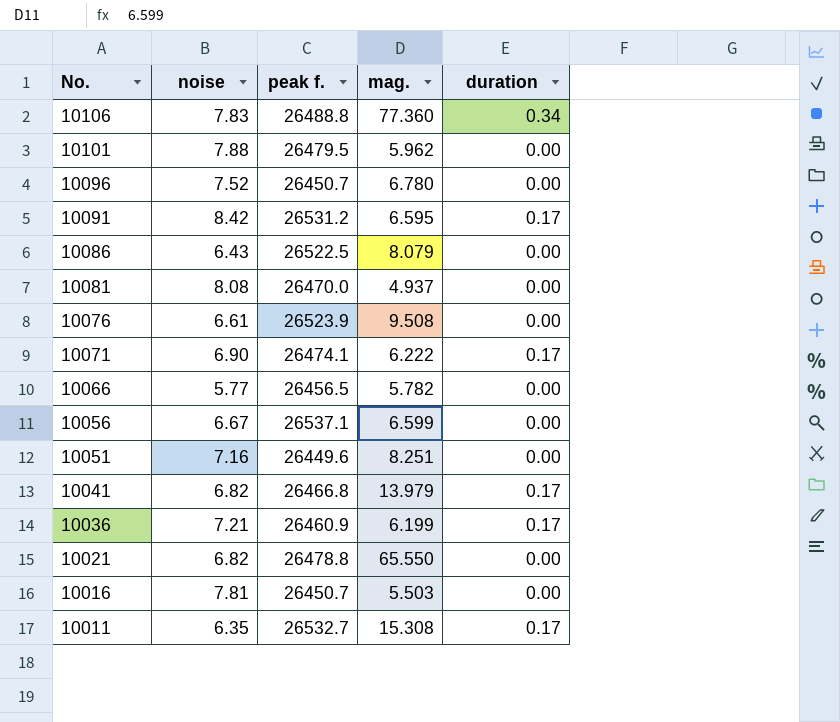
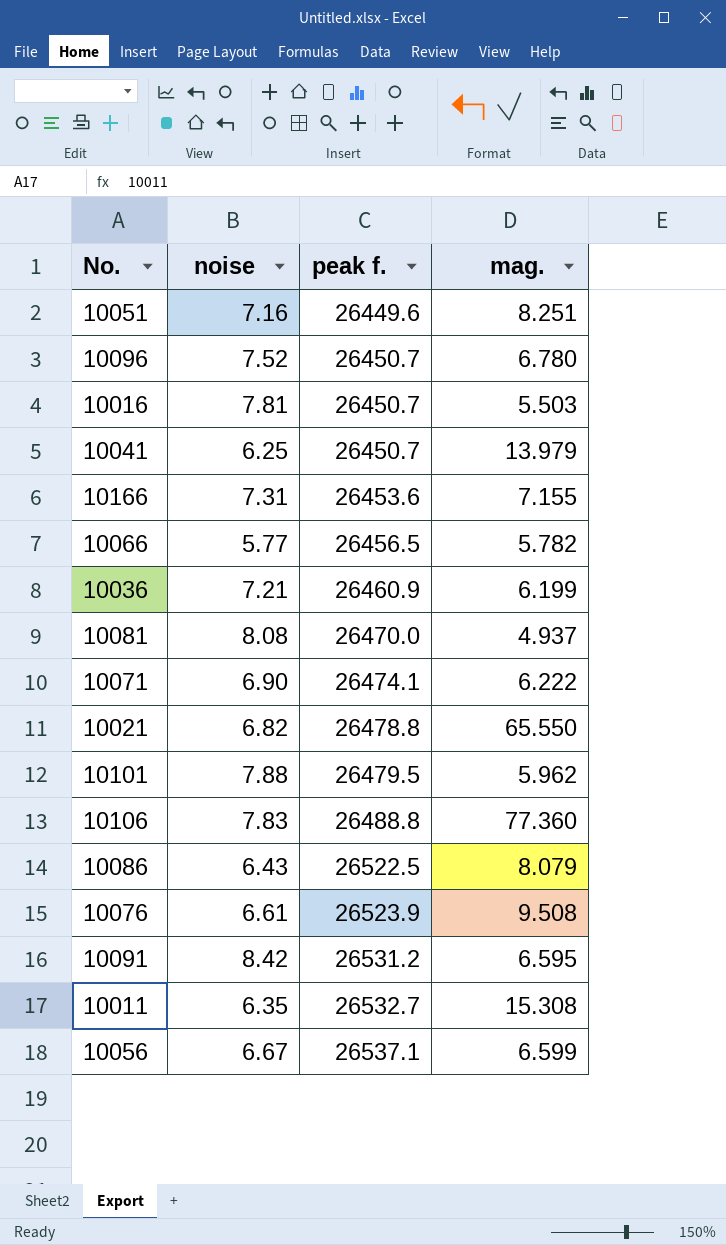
row order: No. descending -> peak f. ascending
column duration | position: 5 -> none
10041 | noise: 6.82 -> 6.25
10041 | peak f.: 26466.8 -> 26450.7
row 10166: none -> 7.31 | 26453.6 | 7.155

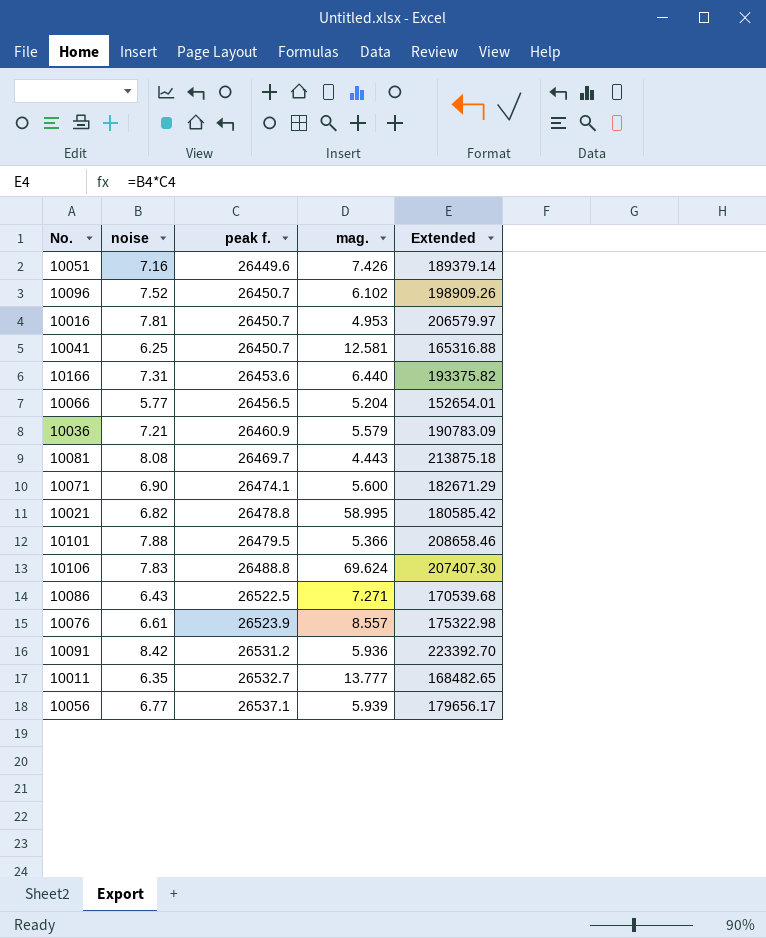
column Extended | formula: none -> [noise] * [peak f.]
10051 | mag.: 8.251 -> 7.426
10096 | mag.: 6.780 -> 6.102
10016 | mag.: 5.503 -> 4.953
10041 | mag.: 13.979 -> 12.581
10166 | mag.: 7.155 -> 6.440
10066 | mag.: 5.782 -> 5.204
10036 | mag.: 6.199 -> 5.579
10081 | peak f.: 26470.0 -> 26469.7
10081 | mag.: 4.937 -> 4.443
10071 | mag.: 6.222 -> 5.600
10021 | mag.: 65.550 -> 58.995
10101 | mag.: 5.962 -> 5.366
10106 | mag.: 77.360 -> 69.624
10086 | mag.: 8.079 -> 7.271
10076 | mag.: 9.508 -> 8.557
10091 | mag.: 6.595 -> 5.936
10011 | mag.: 15.308 -> 13.777
10056 | noise: 6.67 -> 6.77
10056 | mag.: 6.599 -> 5.939

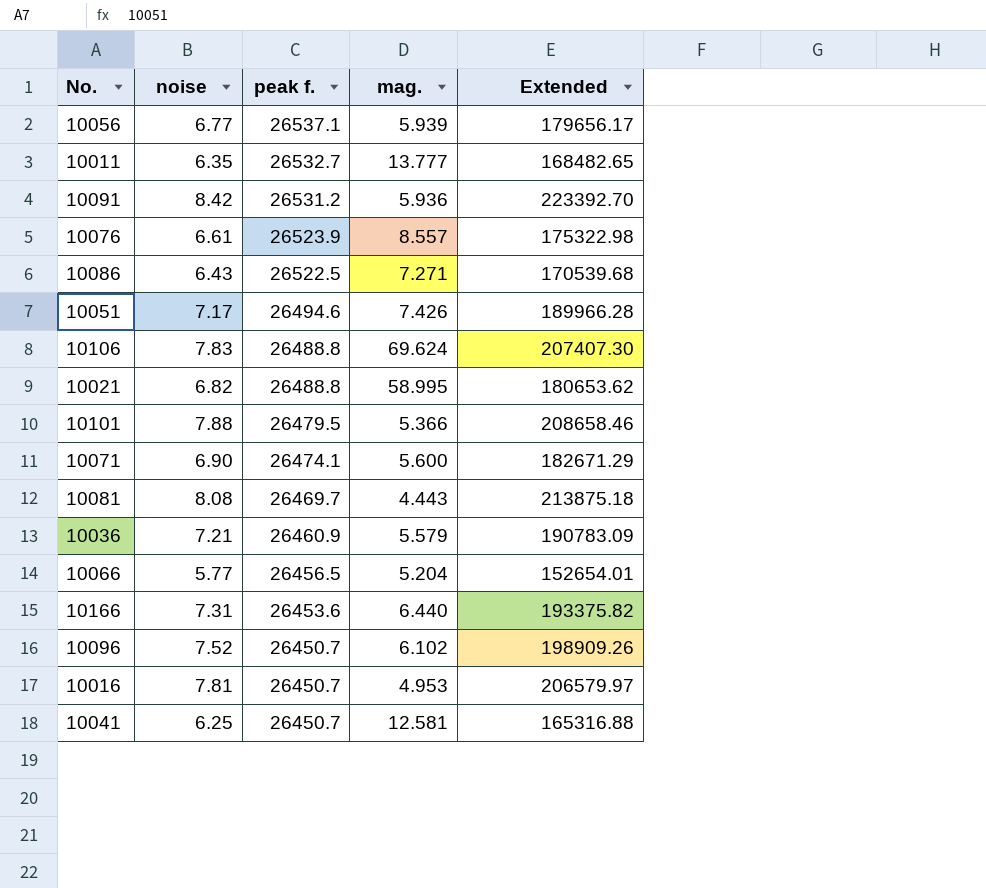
row order: peak f. ascending -> peak f. descending
10051 | noise: 7.16 -> 7.17
10051 | peak f.: 26449.6 -> 26494.6
10051 | Extended: 189379.14 -> 189966.28
10021 | peak f.: 26478.8 -> 26488.8
10021 | Extended: 180585.42 -> 180653.62

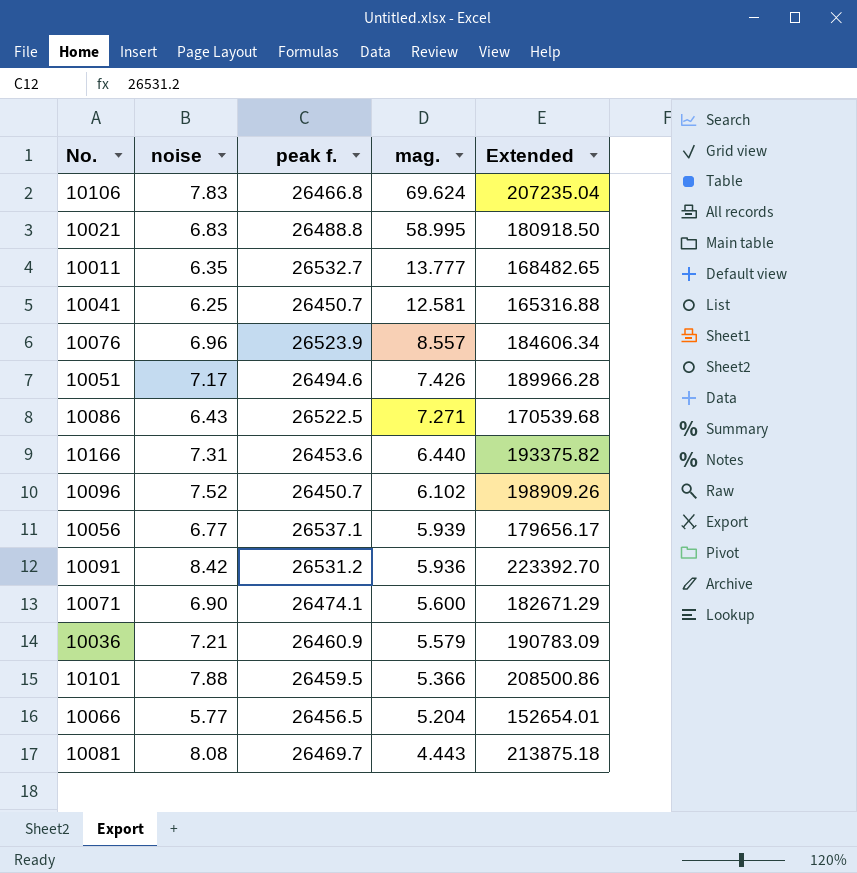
row order: peak f. descending -> mag. descending
row 10016: 7.81 | 26450.7 | 4.953 | 206579.97 -> none
10106 | peak f.: 26488.8 -> 26466.8
10106 | Extended: 207407.30 -> 207235.04
10021 | noise: 6.82 -> 6.83
10021 | Extended: 180653.62 -> 180918.50
10076 | noise: 6.61 -> 6.96
10076 | Extended: 175322.98 -> 184606.34
10101 | peak f.: 26479.5 -> 26459.5
10101 | Extended: 208658.46 -> 208500.86

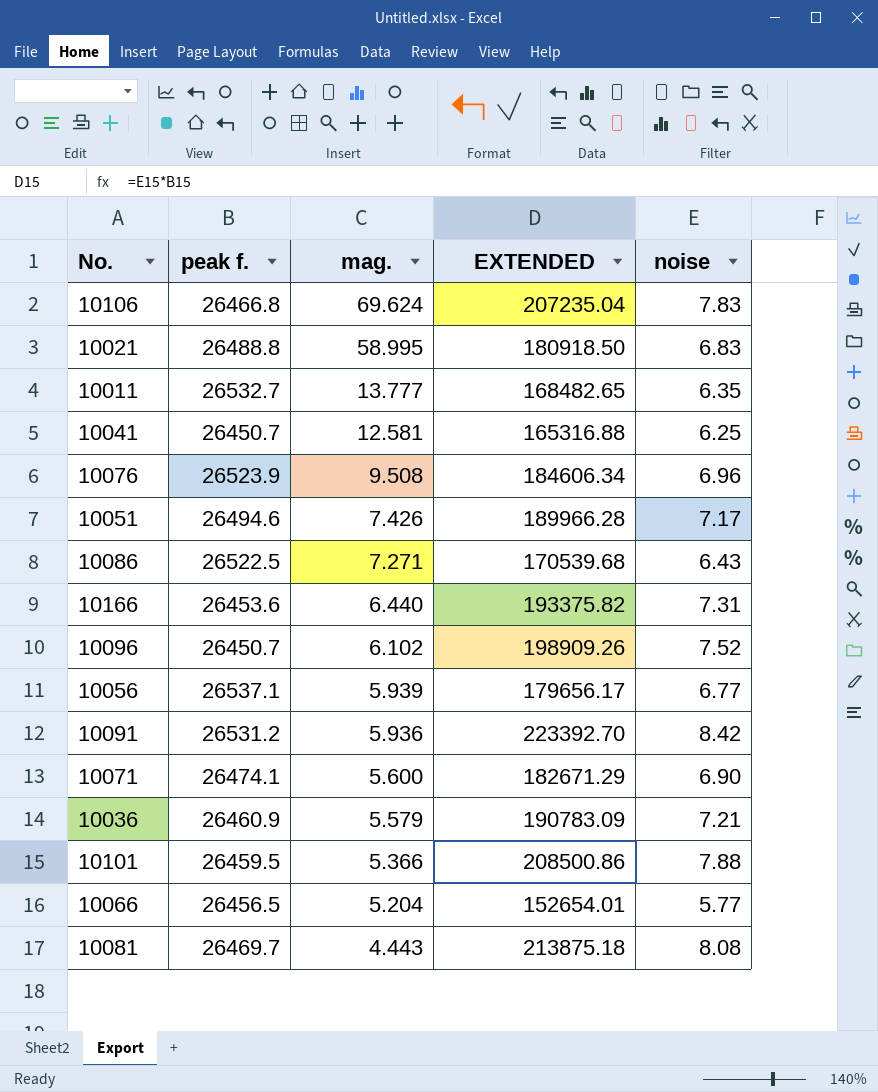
column name: Extended -> EXTENDED
column noise | position: 2 -> 5
10076 | mag.: 8.557 -> 9.508

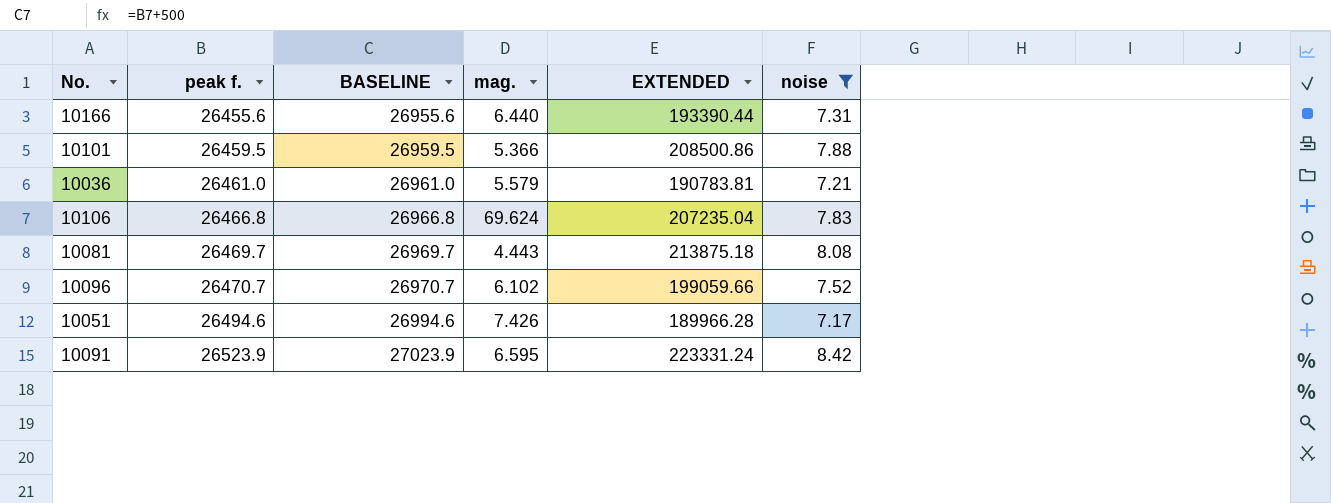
filter: none -> noise >= 7.17
row order: mag. descending -> peak f. ascending
column BASELINE | formula: none -> [peak f.] + 500
10166 | peak f.: 26453.6 -> 26455.6
10166 | EXTENDED: 193375.82 -> 193390.44
10036 | peak f.: 26460.9 -> 26461.0
10036 | EXTENDED: 190783.09 -> 190783.81
10096 | peak f.: 26450.7 -> 26470.7
10096 | EXTENDED: 198909.26 -> 199059.66
10091 | peak f.: 26531.2 -> 26523.9
10091 | mag.: 5.936 -> 6.595
10091 | EXTENDED: 223392.70 -> 223331.24

